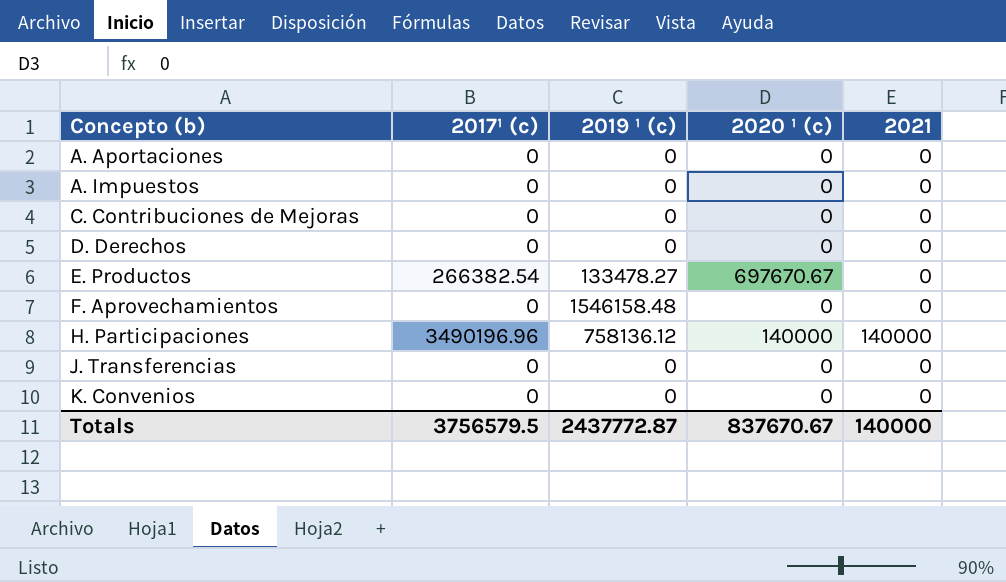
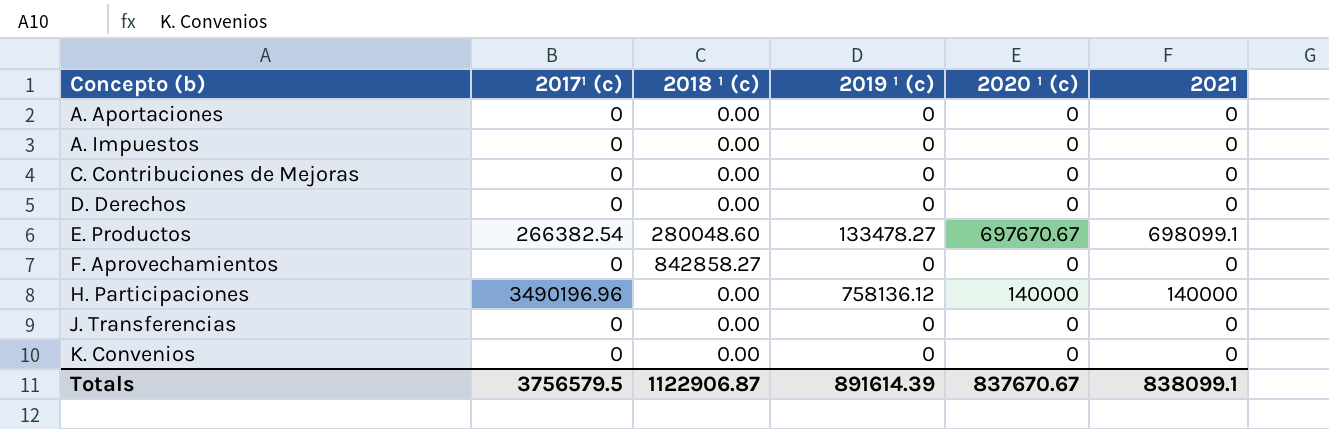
column 2018 ¹ (c) | position: none -> 3
E. Productos | 2021: 0 -> 698099.1
F. Aprovechamientos | 2019 ¹ (c): 1546158.48 -> 0
Totals | 2019 ¹ (c): 2437772.87 -> 891614.39
Totals | 2021: 140000 -> 838099.1

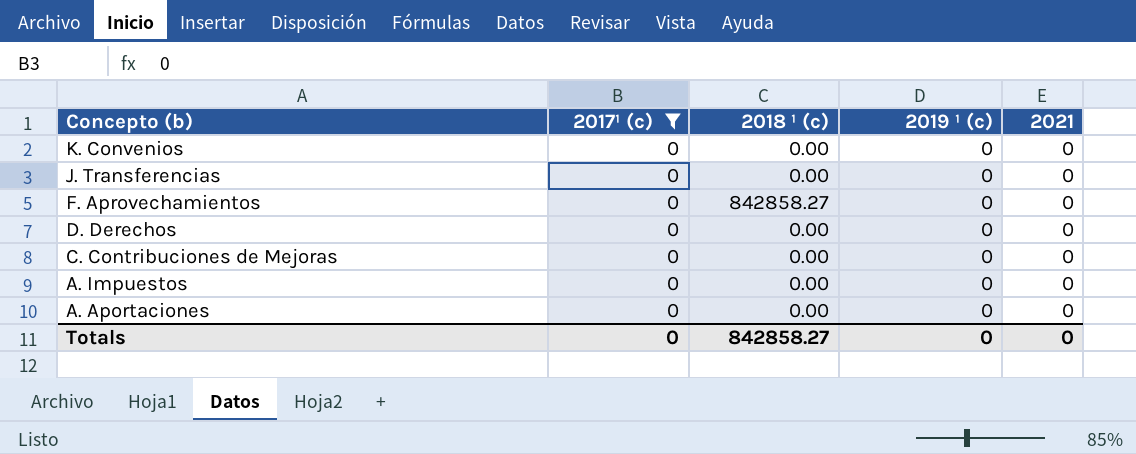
filter: none -> 2017¹ (c) = 0
row order: Concepto (b) ascending -> Concepto (b) descending
column 2020 ¹ (c) | position: 5 -> none
Totals | 2017¹ (c): 3756579.5 -> 0
Totals | 2018 ¹ (c): 1122906.87 -> 842858.27
Totals | 2019 ¹ (c): 891614.39 -> 0
Totals | 2021: 838099.1 -> 0

